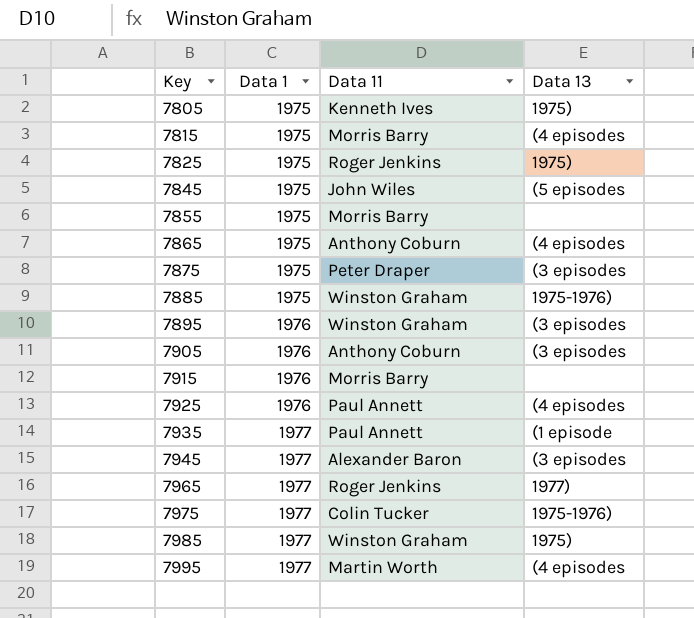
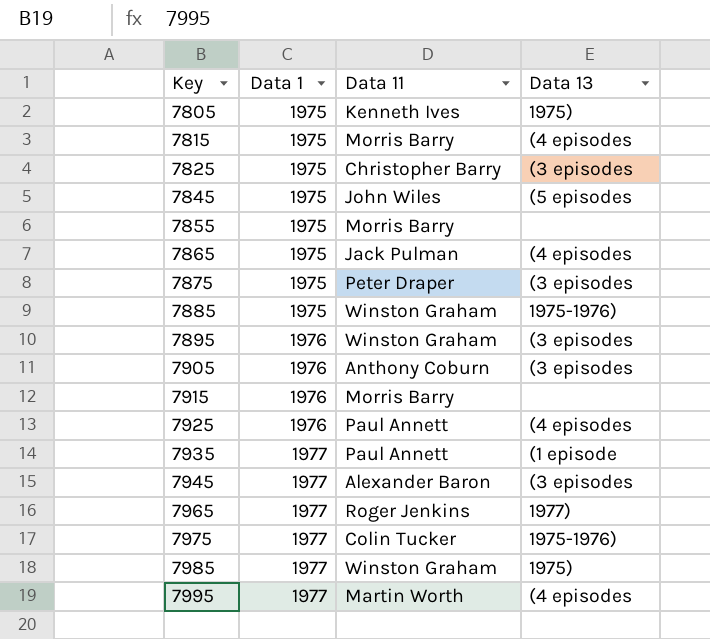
7825 | Data 11: Roger Jenkins -> Christopher Barry
7825 | Data 13: 1975) -> (3 episodes
7865 | Data 11: Anthony Coburn -> Jack Pulman

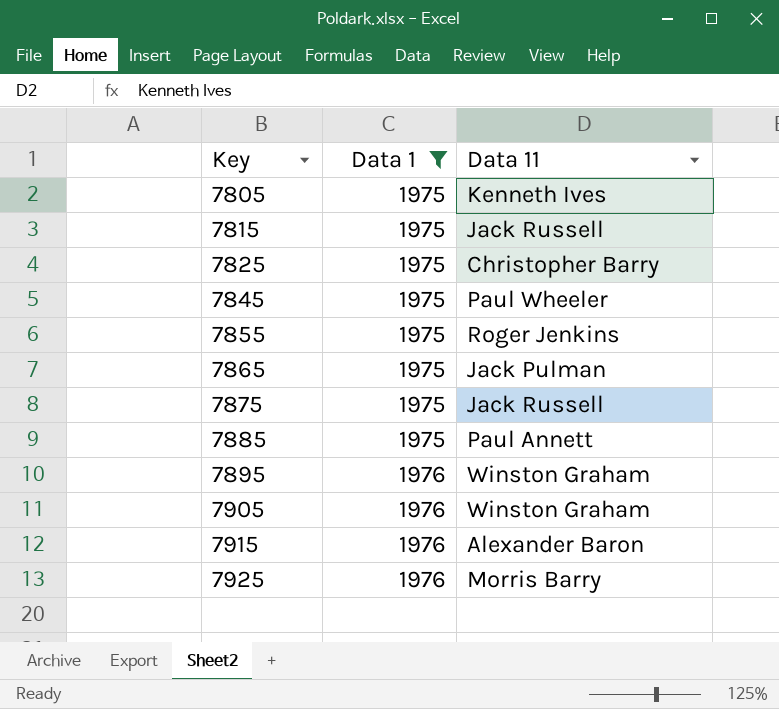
filter: none -> Data 1 != 1977
column Data 13 | position: 4 -> none
7815 | Data 11: Morris Barry -> Jack Russell
7845 | Data 11: John Wiles -> Paul Wheeler
7855 | Data 11: Morris Barry -> Roger Jenkins
7875 | Data 11: Peter Draper -> Jack Russell
7885 | Data 11: Winston Graham -> Paul Annett
7905 | Data 11: Anthony Coburn -> Winston Graham
7915 | Data 11: Morris Barry -> Alexander Baron
7925 | Data 11: Paul Annett -> Morris Barry

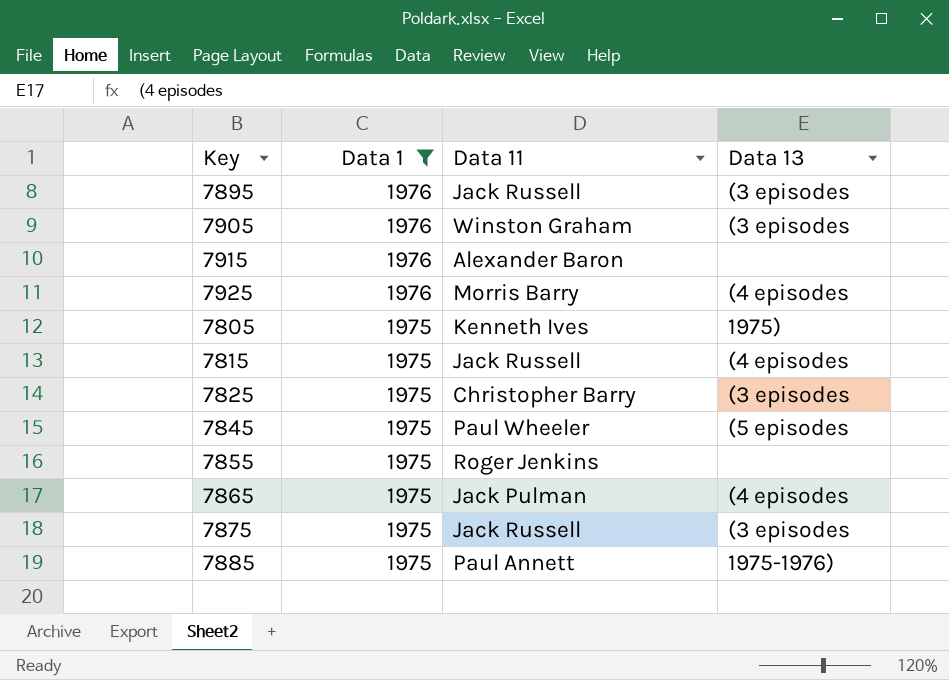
row order: Key ascending -> Data 1 descending
column Data 13 | position: none -> 4
7895 | Data 11: Winston Graham -> Jack Russell

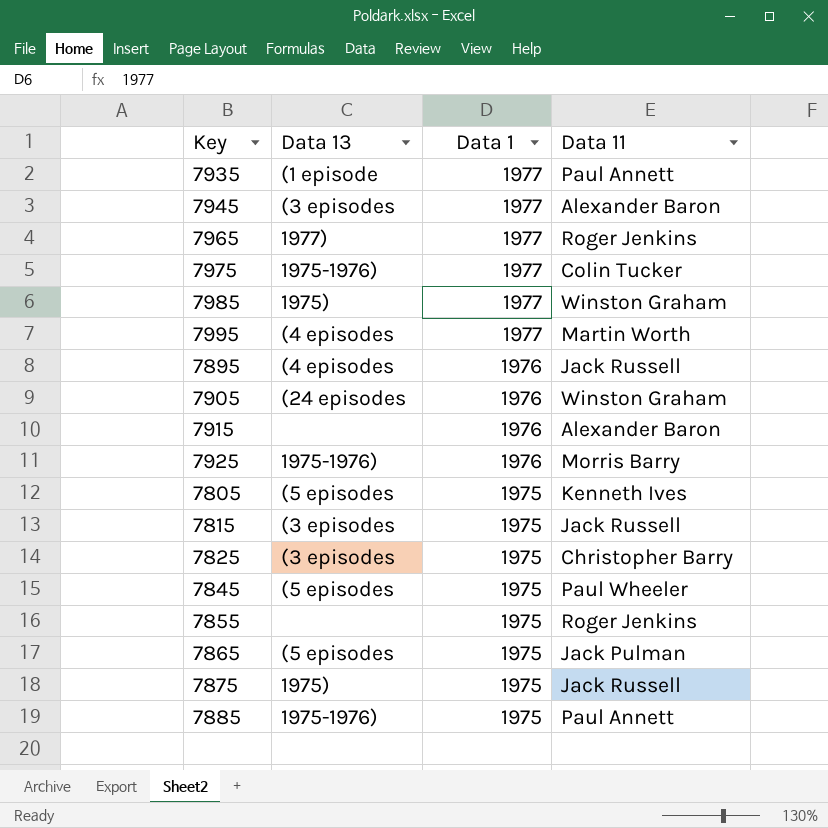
filter: Data 1 != 1977 -> none
column Data 13 | position: 4 -> 2
7895 | Data 13: (3 episodes -> (4 episodes
7905 | Data 13: (3 episodes -> (24 episodes
7925 | Data 13: (4 episodes -> 1975-1976)
7805 | Data 13: 1975) -> (5 episodes
7815 | Data 13: (4 episodes -> (3 episodes
7865 | Data 13: (4 episodes -> (5 episodes
7875 | Data 13: (3 episodes -> 1975)

